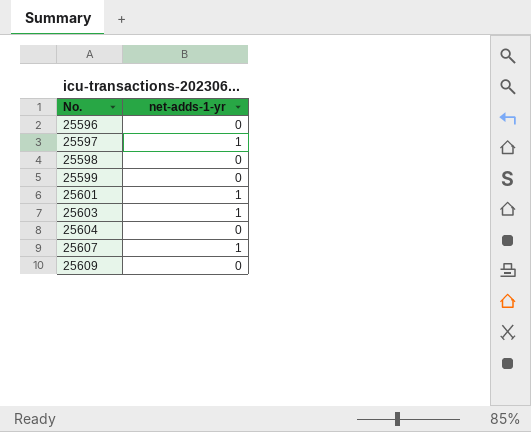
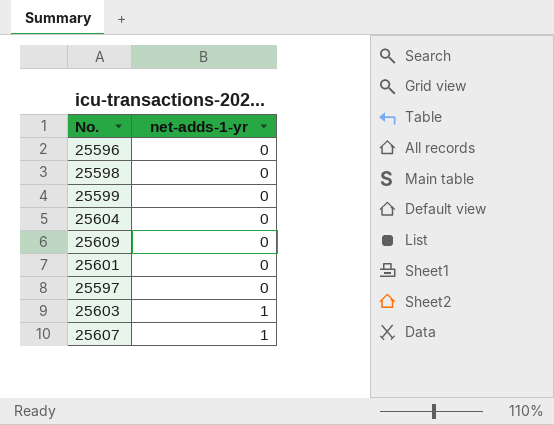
row order: No. ascending -> net-adds-1-yr ascending
25601 | net-adds-1-yr: 1 -> 0
25597 | net-adds-1-yr: 1 -> 0

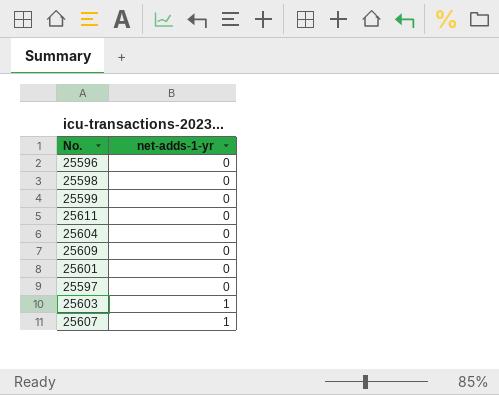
row 25611: none -> 0

